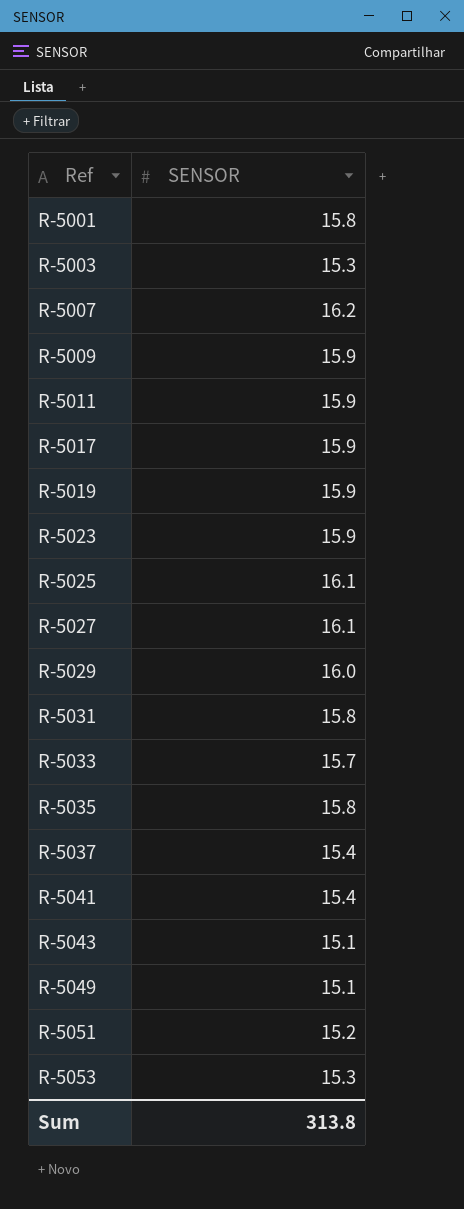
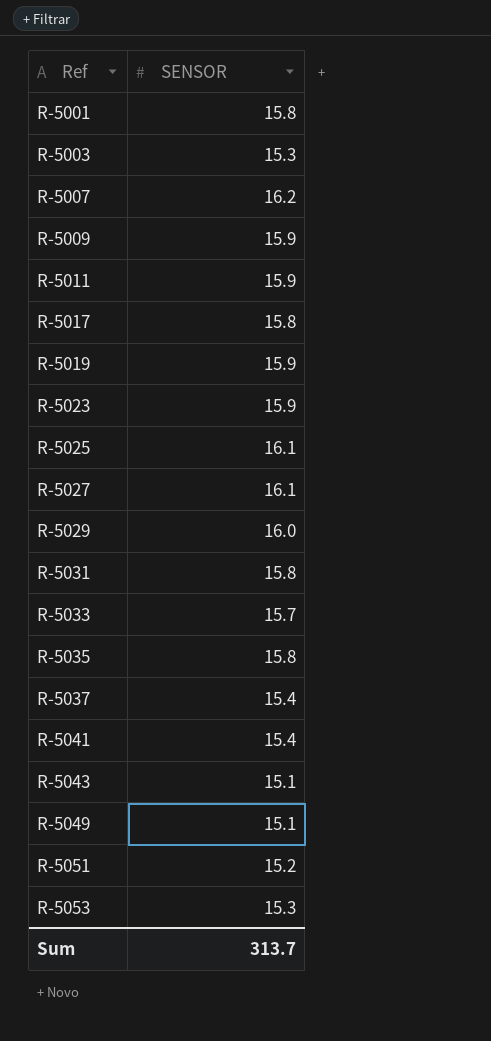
R-5017 | SENSOR: 15.9 -> 15.8
Sum | SENSOR: 313.8 -> 313.7

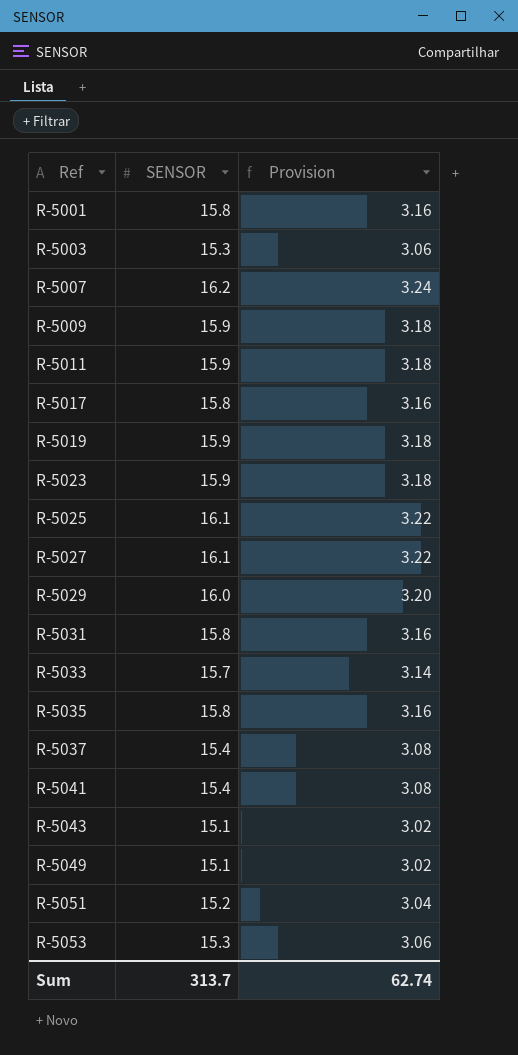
column Provision | formula: none -> [SENSOR] * 0.2

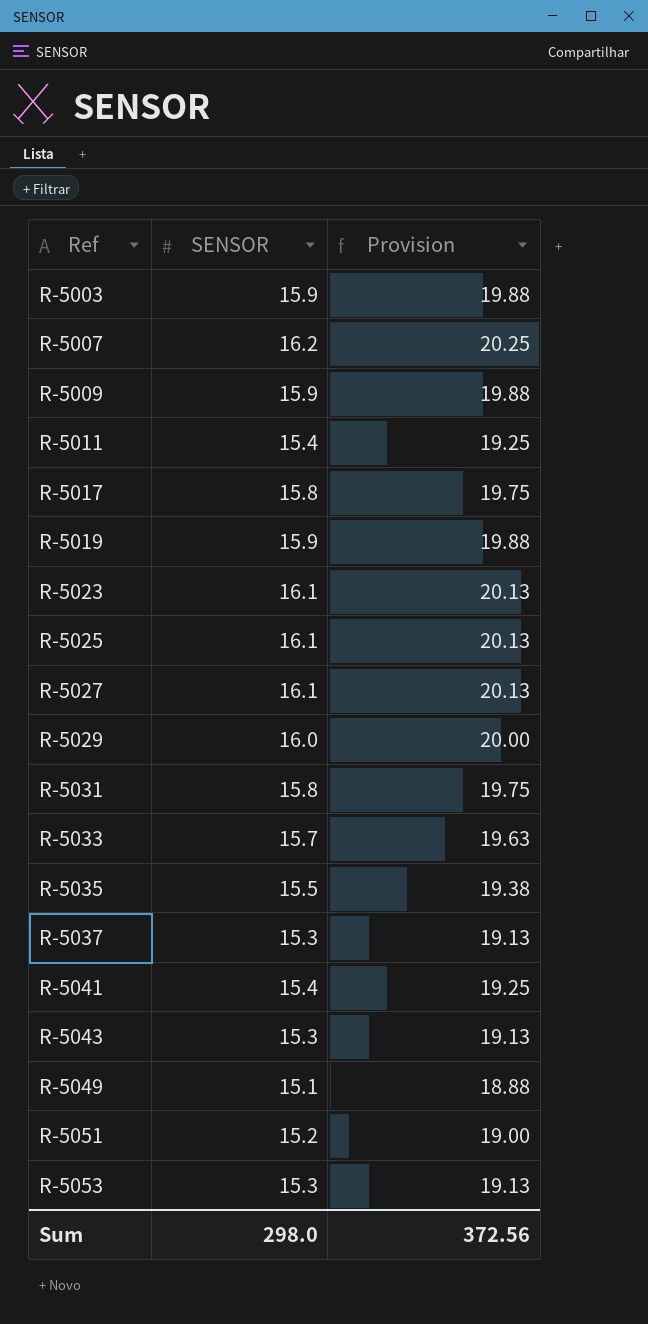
column Provision | formula: [SENSOR] * 0.2 -> [SENSOR] * 1.25
row R-5001: 15.8 | 3.16 -> none
R-5003 | SENSOR: 15.3 -> 15.9
R-5011 | SENSOR: 15.9 -> 15.4
R-5023 | SENSOR: 15.9 -> 16.1
R-5035 | SENSOR: 15.8 -> 15.5
R-5037 | SENSOR: 15.4 -> 15.3
R-5043 | SENSOR: 15.1 -> 15.3
Sum | SENSOR: 313.7 -> 298.0
Sum | Provision: 62.74 -> 372.56

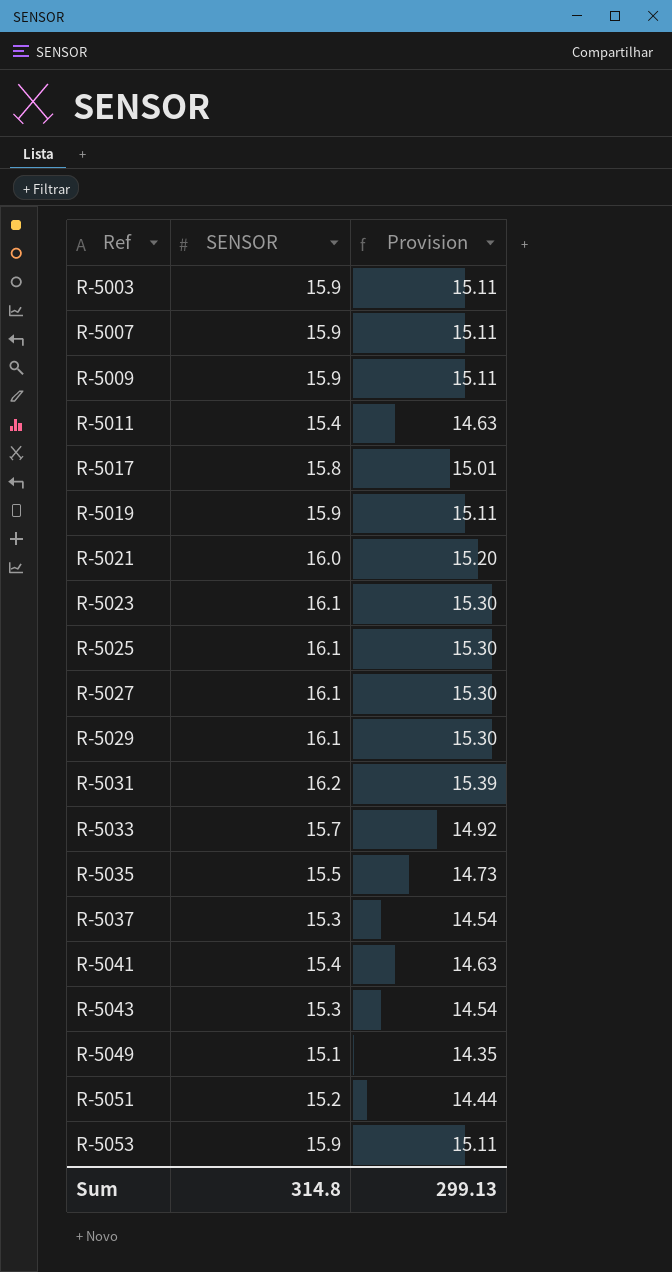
column Provision | formula: [SENSOR] * 1.25 -> [SENSOR] * 0.95
R-5007 | SENSOR: 16.2 -> 15.9
row R-5021: none -> 16.0 | 15.20
R-5029 | SENSOR: 16.0 -> 16.1
R-5031 | SENSOR: 15.8 -> 16.2
R-5053 | SENSOR: 15.3 -> 15.9
Sum | SENSOR: 298.0 -> 314.8
Sum | Provision: 372.56 -> 299.13

